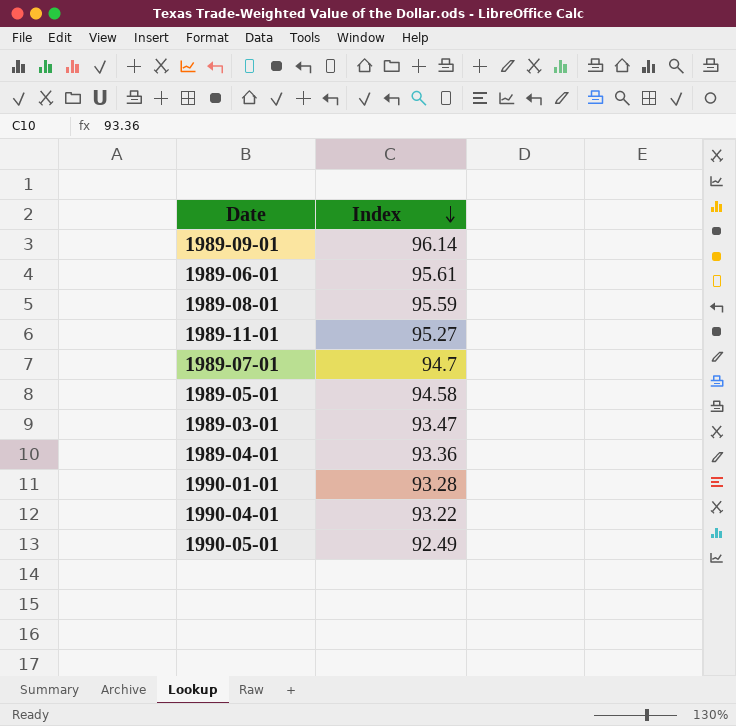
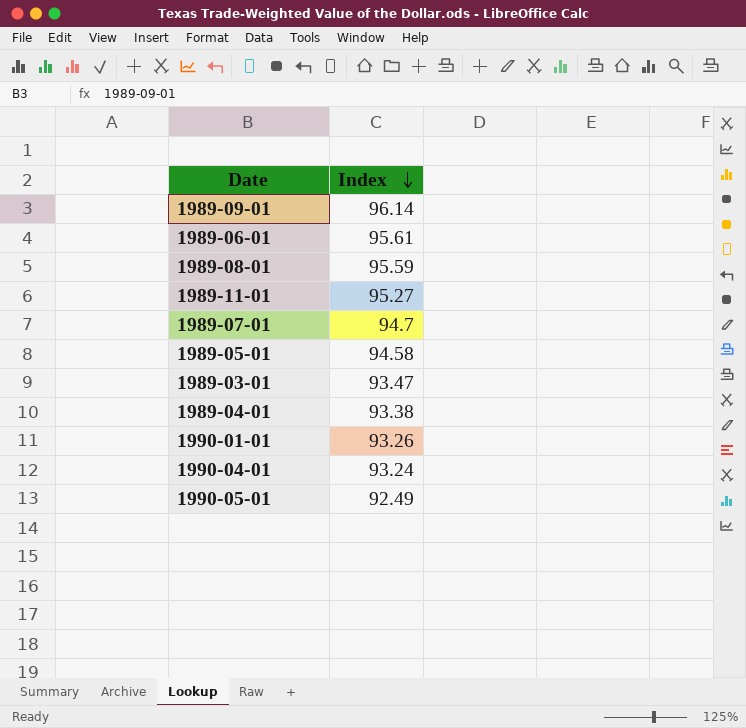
1989-04-01 | Index: 93.36 -> 93.38
1990-01-01 | Index: 93.28 -> 93.26
1990-04-01 | Index: 93.22 -> 93.24

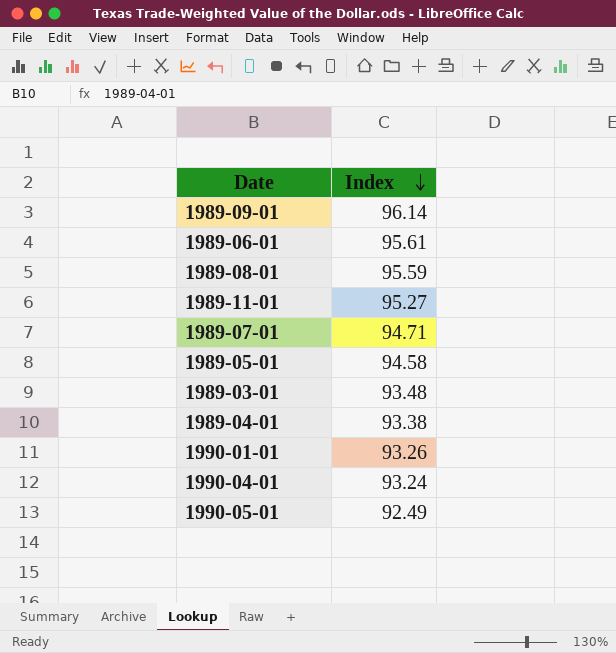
1989-07-01 | Index: 94.7 -> 94.71
1989-03-01 | Index: 93.47 -> 93.48

